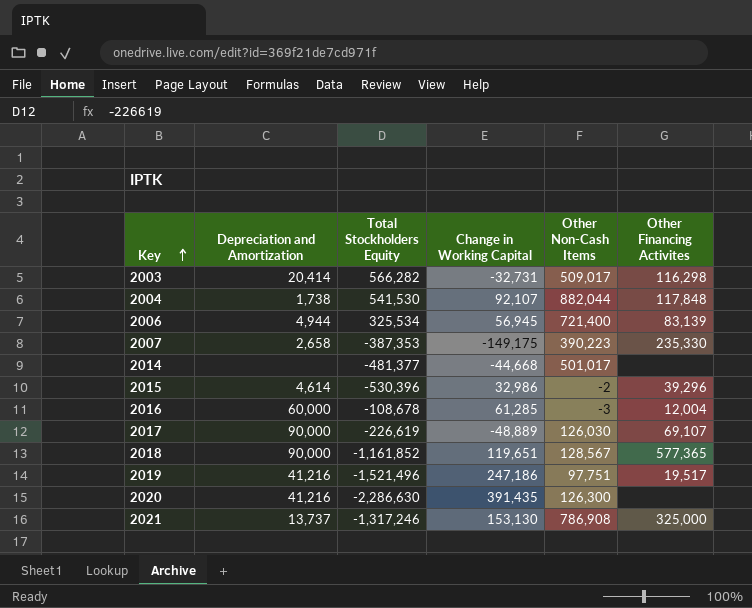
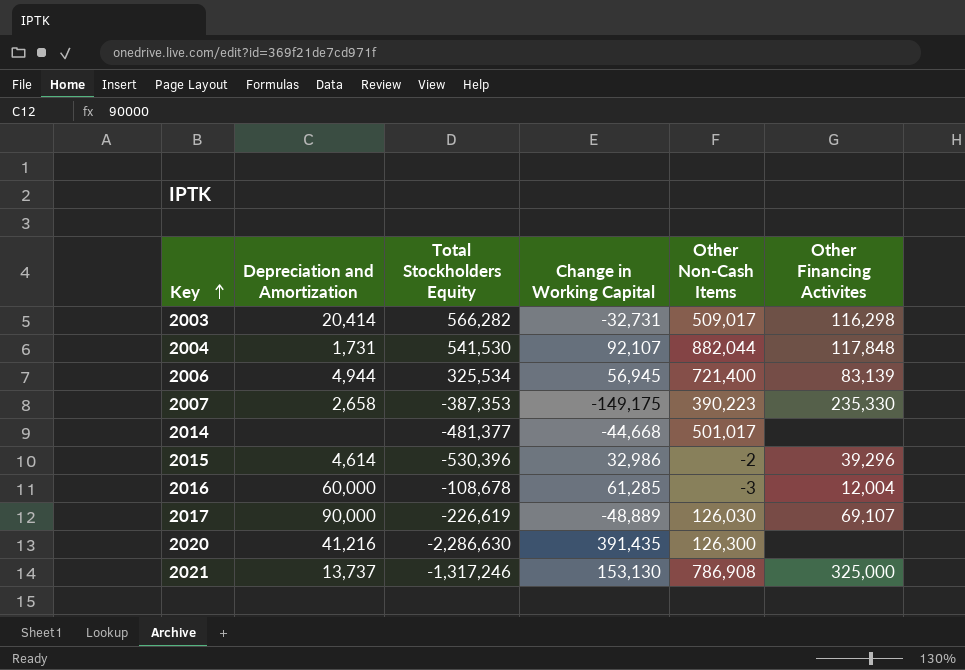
row 2018: 90,000 | -1,161,852 | 119,651 | 128,567 | 577,365 -> none
row 2019: 41,216 | -1,521,496 | 247,186 | 97,751 | 19,517 -> none
2004 | Depreciation and Amortization: 1,738 -> 1,731

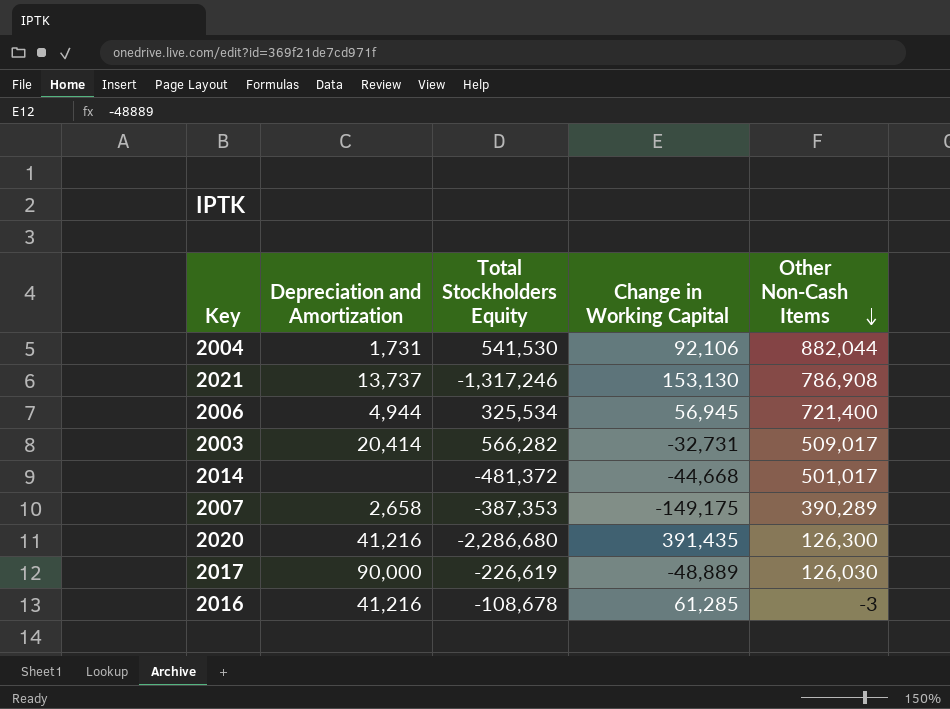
row order: Key ascending -> Other Non-Cash Items descending
column Other Financing Activites | position: 6 -> none
row 2015: 4,614 | -530,396 | 32,986 | -2 | 39,296 -> none
2004 | Change in Working Capital: 92,107 -> 92,106
2014 | Total Stockholders Equity: -481,377 -> -481,372
2007 | Other Non-Cash Items: 390,223 -> 390,289
2020 | Total Stockholders Equity: -2,286,630 -> -2,286,680
2016 | Depreciation and Amortization: 60,000 -> 41,216

